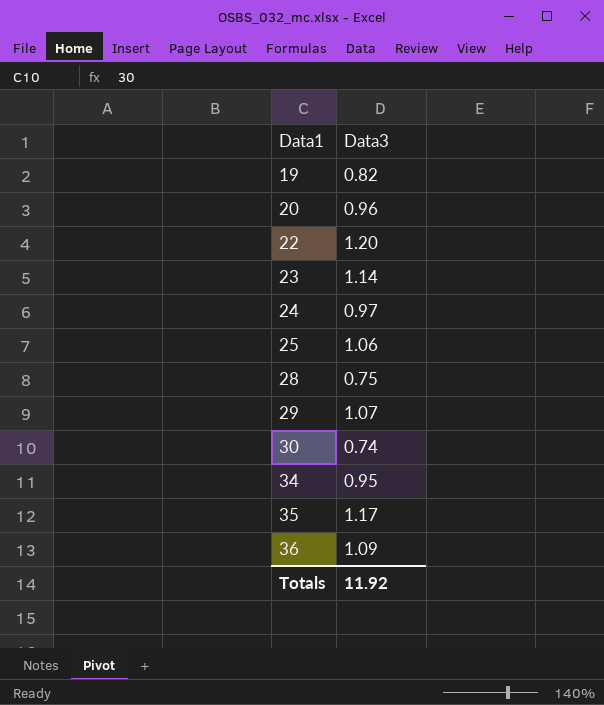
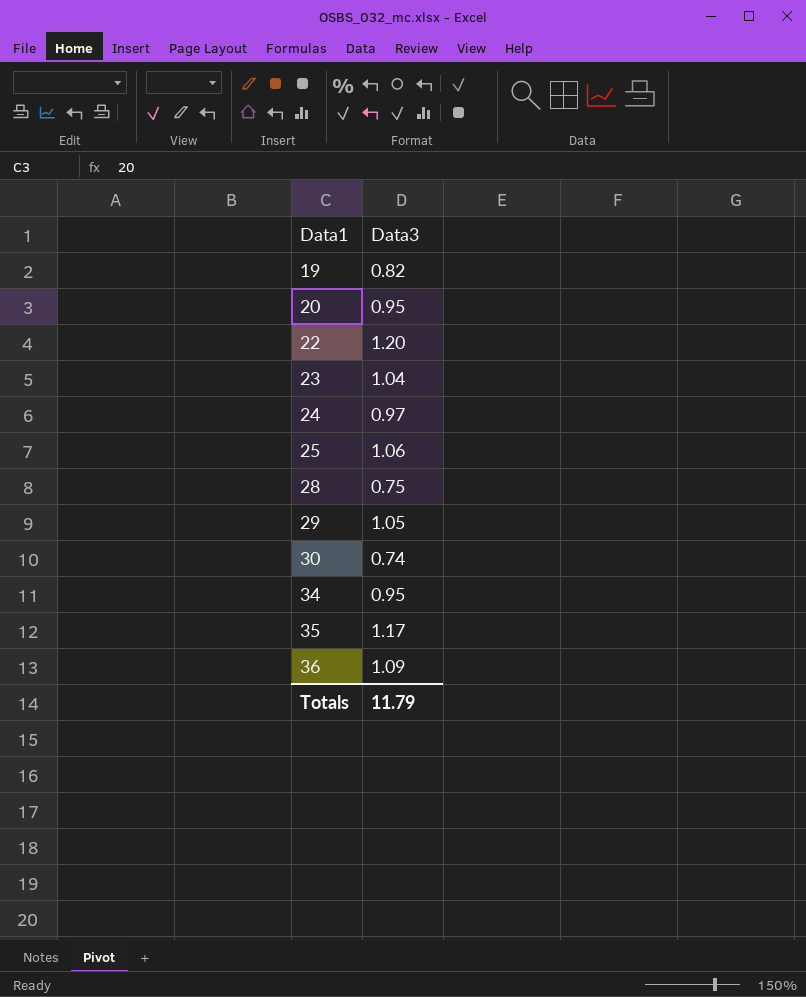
20 | Data3: 0.96 -> 0.95
23 | Data3: 1.14 -> 1.04
29 | Data3: 1.07 -> 1.05
Totals | Data3: 11.92 -> 11.79

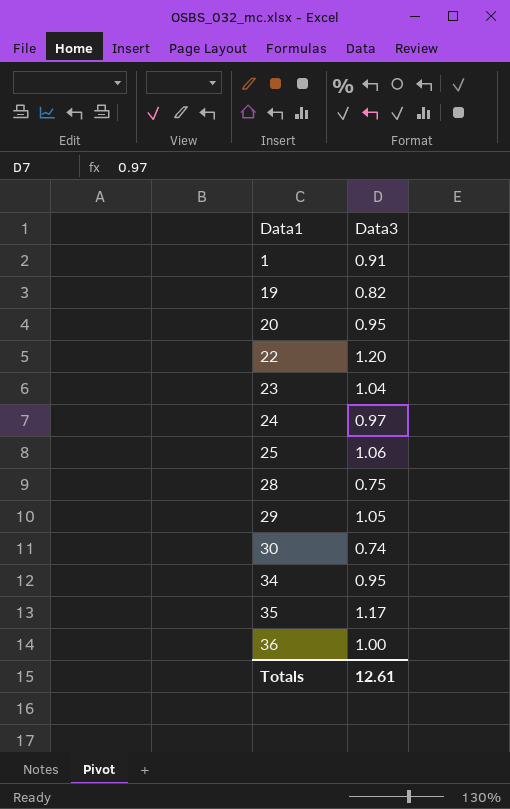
row 1: none -> 0.91
36 | Data3: 1.09 -> 1.00
Totals | Data3: 11.79 -> 12.61

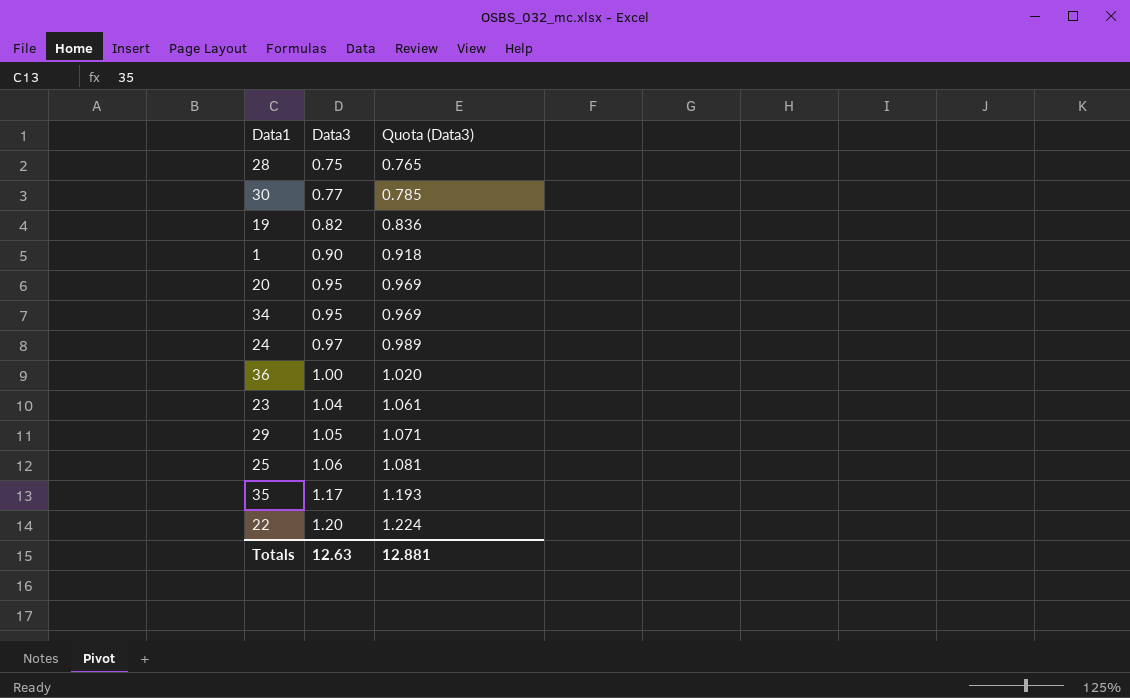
row order: Data1 ascending -> Data3 ascending
column Quota (Data3) | formula: none -> [Data3] * 1.02
30 | Data3: 0.74 -> 0.77
1 | Data3: 0.91 -> 0.90
Totals | Data3: 12.61 -> 12.63

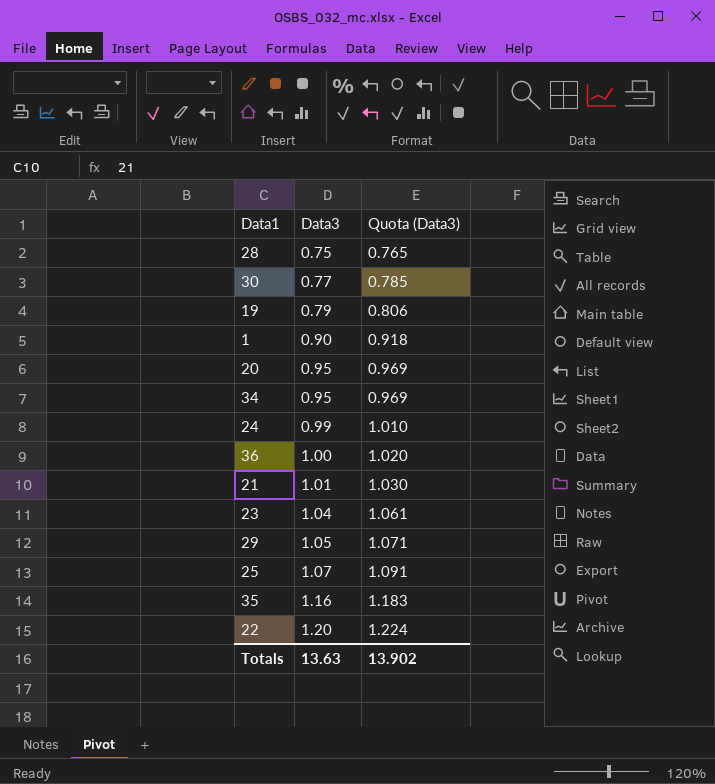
19 | Data3: 0.82 -> 0.79
19 | Quota (Data3): 0.836 -> 0.806
24 | Data3: 0.97 -> 0.99
24 | Quota (Data3): 0.989 -> 1.010
row 21: none -> 1.01 | 1.030
25 | Data3: 1.06 -> 1.07
25 | Quota (Data3): 1.081 -> 1.091
35 | Data3: 1.17 -> 1.16
35 | Quota (Data3): 1.193 -> 1.183
Totals | Data3: 12.63 -> 13.63
Totals | Quota (Data3): 12.881 -> 13.902

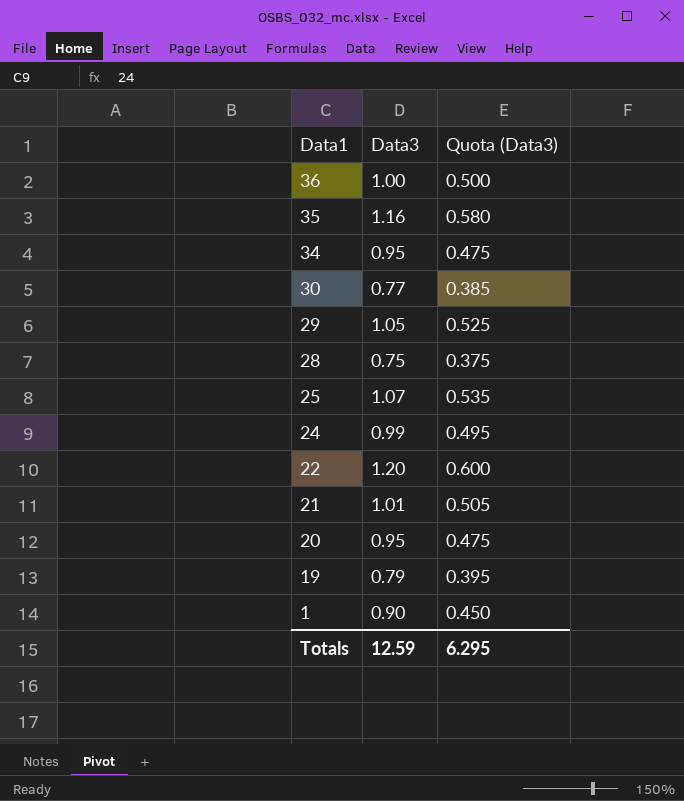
row order: Data3 ascending -> Data1 descending
column Quota (Data3) | formula: [Data3] * 1.02 -> [Data3] * 0.5
row 23: 1.04 | 1.061 -> none
Totals | Data3: 13.63 -> 12.59
Totals | Quota (Data3): 13.902 -> 6.295

